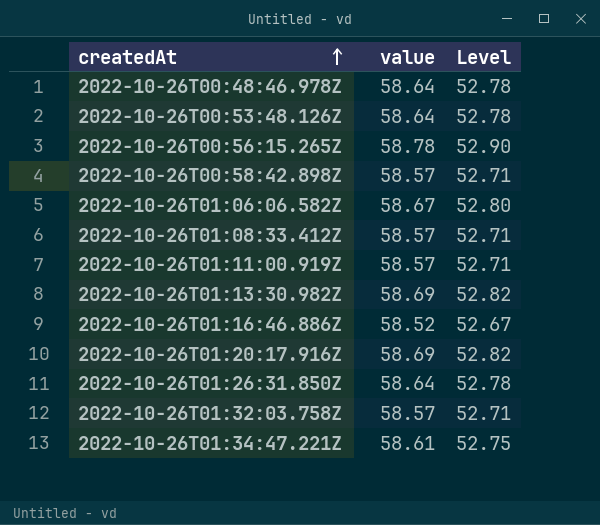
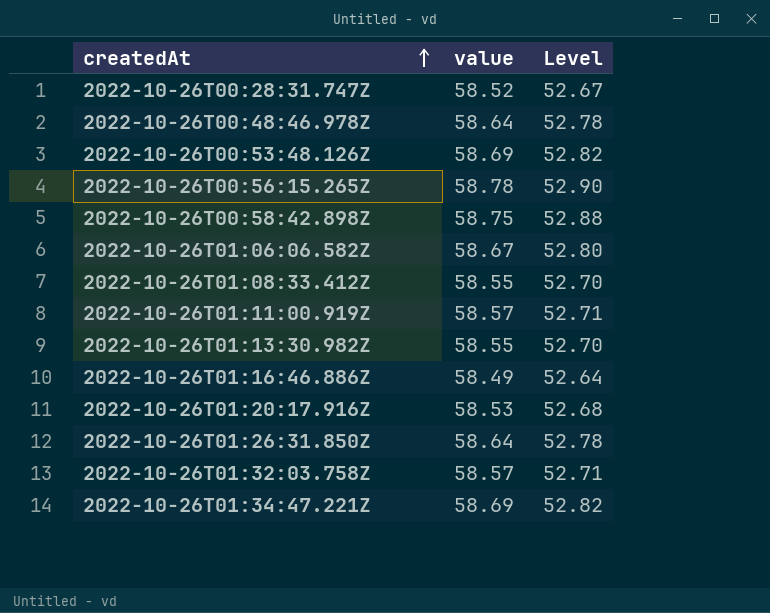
row 2022-10-26T00:28:31.747Z: none -> 58.52 | 52.67
2022-10-26T00:53:48.126Z | value: 58.64 -> 58.69
2022-10-26T00:53:48.126Z | Level: 52.78 -> 52.82
2022-10-26T00:58:42.898Z | value: 58.57 -> 58.75
2022-10-26T00:58:42.898Z | Level: 52.71 -> 52.88
2022-10-26T01:08:33.412Z | value: 58.57 -> 58.55
2022-10-26T01:08:33.412Z | Level: 52.71 -> 52.70
2022-10-26T01:13:30.982Z | value: 58.69 -> 58.55
2022-10-26T01:13:30.982Z | Level: 52.82 -> 52.70
2022-10-26T01:16:46.886Z | value: 58.52 -> 58.49
2022-10-26T01:16:46.886Z | Level: 52.67 -> 52.64
2022-10-26T01:20:17.916Z | value: 58.69 -> 58.53
2022-10-26T01:20:17.916Z | Level: 52.82 -> 52.68
2022-10-26T01:34:47.221Z | value: 58.61 -> 58.69
2022-10-26T01:34:47.221Z | Level: 52.75 -> 52.82

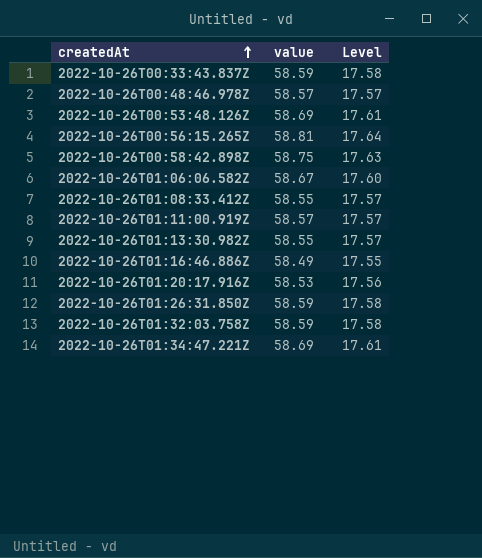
column Level | formula: [value] * 0.9 -> [value] * 0.3
row 2022-10-26T00:28:31.747Z: 58.52 | 52.67 -> none
row 2022-10-26T00:33:43.837Z: none -> 58.59 | 17.58
2022-10-26T00:48:46.978Z | value: 58.64 -> 58.57
2022-10-26T00:56:15.265Z | value: 58.78 -> 58.81
2022-10-26T01:26:31.850Z | value: 58.64 -> 58.59
2022-10-26T01:32:03.758Z | value: 58.57 -> 58.59

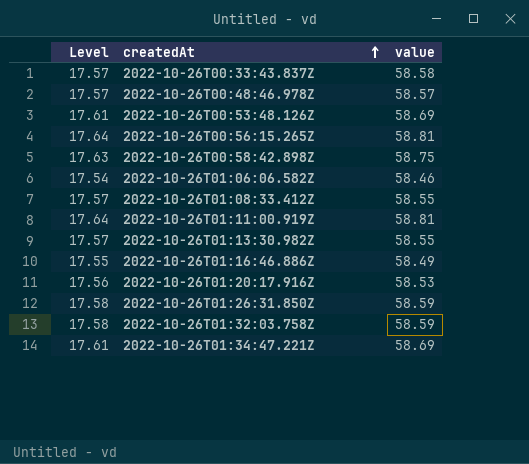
column Level | position: 3 -> 1
2022-10-26T00:33:43.837Z | Level: 17.58 -> 17.57
2022-10-26T00:33:43.837Z | value: 58.59 -> 58.58
2022-10-26T01:06:06.582Z | Level: 17.60 -> 17.54
2022-10-26T01:06:06.582Z | value: 58.67 -> 58.46
2022-10-26T01:11:00.919Z | Level: 17.57 -> 17.64
2022-10-26T01:11:00.919Z | value: 58.57 -> 58.81

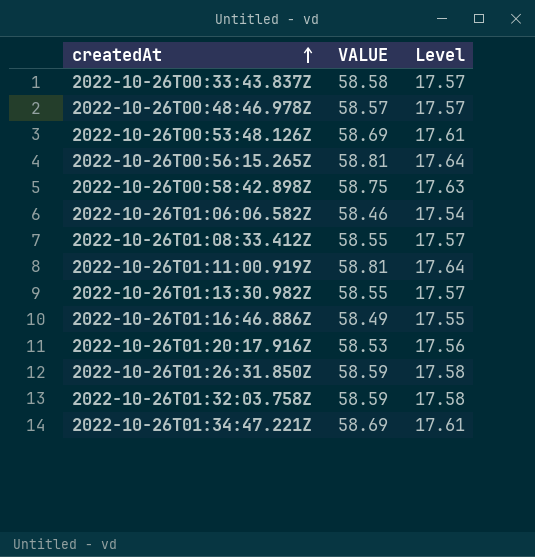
column name: value -> VALUE
column Level | position: 1 -> 3

